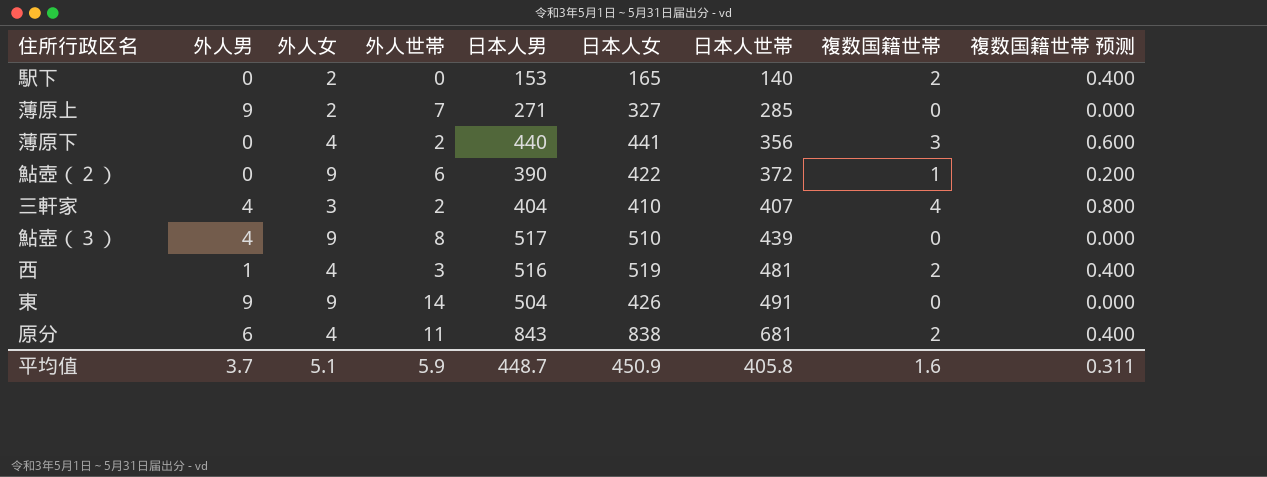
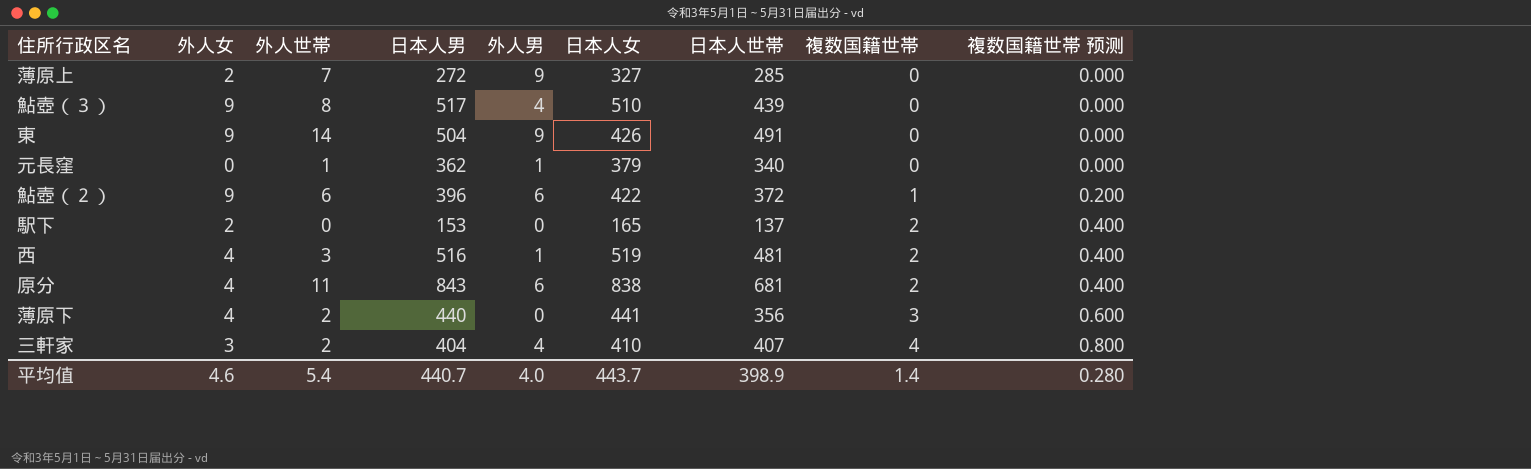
row order: 日本人世帯 ascending -> 複数国籍世帯 ascending
column 外人男 | position: 2 -> 5
薄原上 | 日本人男: 271 -> 272
row 元長窪: none -> 0 | 1 | 362 | 1 | 379 | 340 | 0 | 0.000
鮎壺（２） | 日本人男: 390 -> 396
鮎壺（２） | 外人男: 0 -> 6
駅下 | 日本人世帯: 140 -> 137
平均值 | 外人女: 5.1 -> 4.6
平均值 | 外人世帯: 5.9 -> 5.4
平均值 | 日本人男: 448.7 -> 440.7
平均值 | 外人男: 3.7 -> 4.0
平均值 | 日本人女: 450.9 -> 443.7
平均值 | 日本人世帯: 405.8 -> 398.9
平均值 | 複数国籍世帯: 1.6 -> 1.4
平均值 | 複数国籍世帯 预测: 0.311 -> 0.280

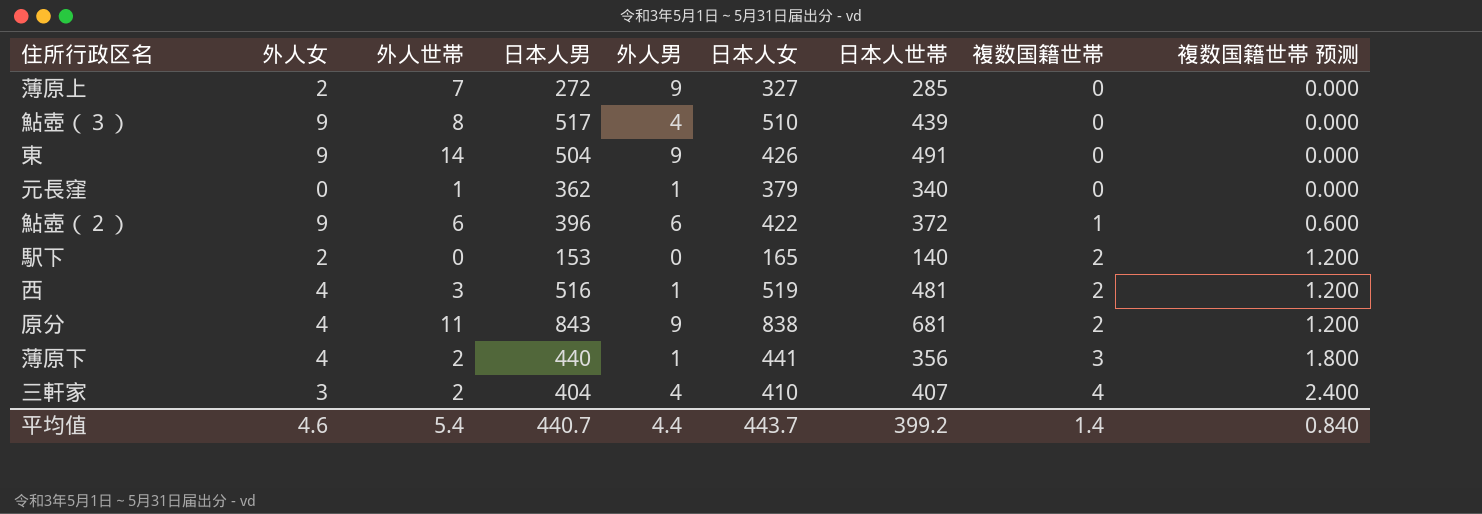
column 複数国籍世帯 预测 | formula: [複数国籍世帯] * 0.2 -> [複数国籍世帯] * 0.6
駅下 | 日本人世帯: 137 -> 140
原分 | 外人男: 6 -> 9
薄原下 | 外人男: 0 -> 1
平均值 | 外人男: 4.0 -> 4.4
平均值 | 日本人世帯: 398.9 -> 399.2
平均值 | 複数国籍世帯 预测: 0.280 -> 0.840

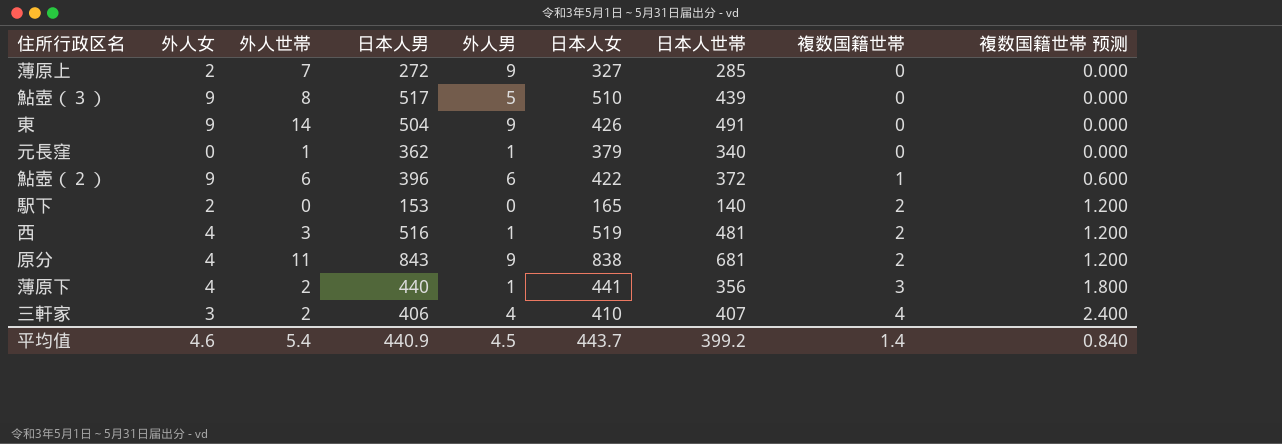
鮎壺（３） | 外人男: 4 -> 5
三軒家 | 日本人男: 404 -> 406
平均值 | 日本人男: 440.7 -> 440.9
平均值 | 外人男: 4.4 -> 4.5

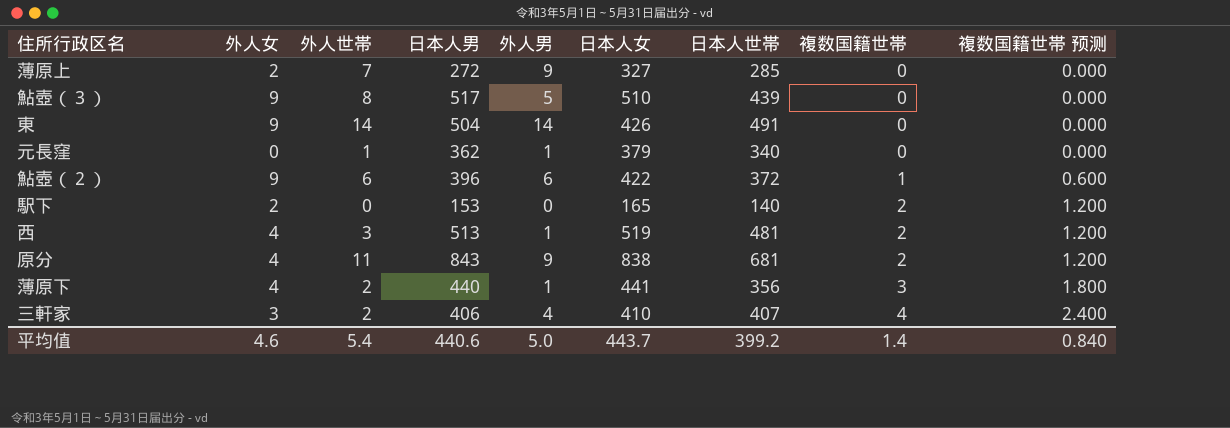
東 | 外人男: 9 -> 14
西 | 日本人男: 516 -> 513
平均值 | 日本人男: 440.9 -> 440.6
平均值 | 外人男: 4.5 -> 5.0

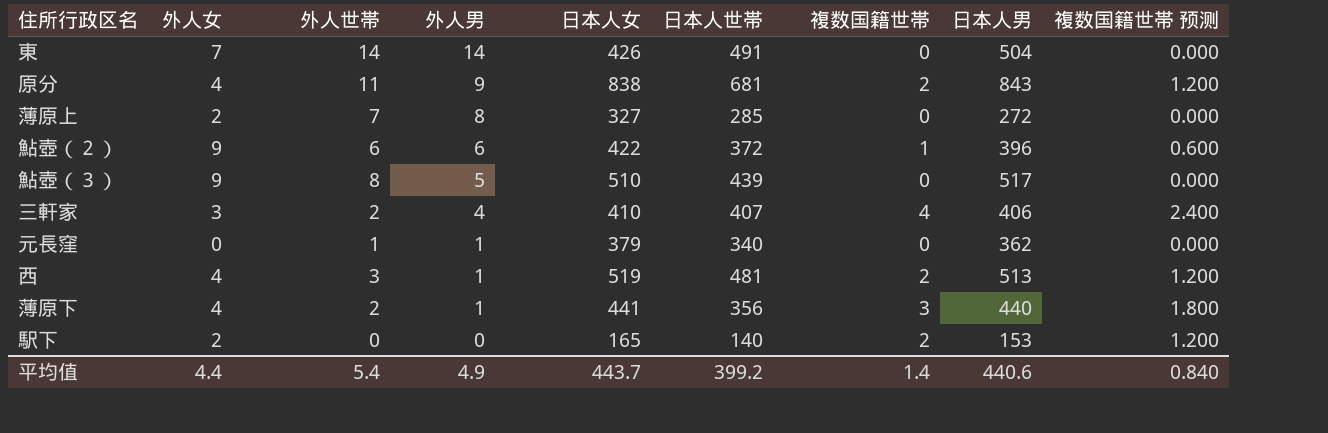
row order: 複数国籍世帯 ascending -> 外人男 descending
column 日本人男 | position: 4 -> 8
東 | 外人女: 9 -> 7
薄原上 | 外人男: 9 -> 8
平均值 | 外人女: 4.6 -> 4.4
平均值 | 外人男: 5.0 -> 4.9

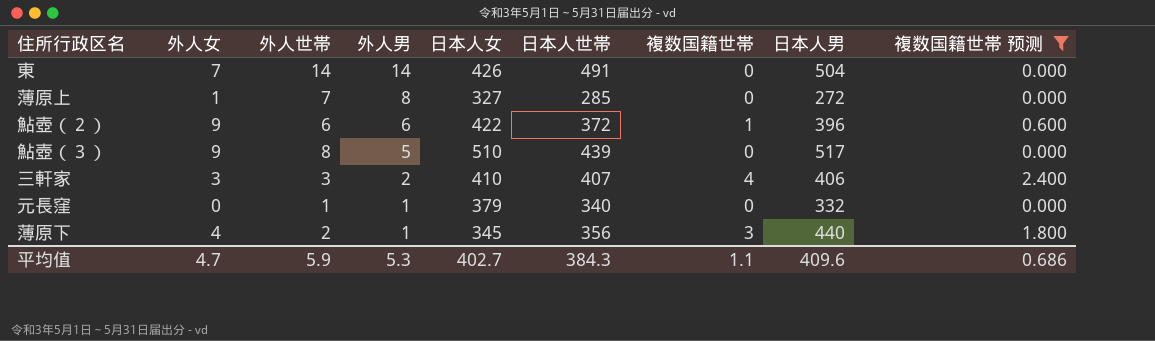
filter: none -> 複数国籍世帯 预测 != 1.200
薄原上 | 外人女: 2 -> 1
三軒家 | 外人世帯: 2 -> 3
三軒家 | 外人男: 4 -> 2
元長窪 | 日本人男: 362 -> 332
薄原下 | 日本人女: 441 -> 345
平均值 | 外人女: 4.4 -> 4.7
平均值 | 外人世帯: 5.4 -> 5.9
平均值 | 外人男: 4.9 -> 5.3
平均值 | 日本人女: 443.7 -> 402.7
平均值 | 日本人世帯: 399.2 -> 384.3
平均值 | 複数国籍世帯: 1.4 -> 1.1
平均值 | 日本人男: 440.6 -> 409.6
平均值 | 複数国籍世帯 预测: 0.840 -> 0.686

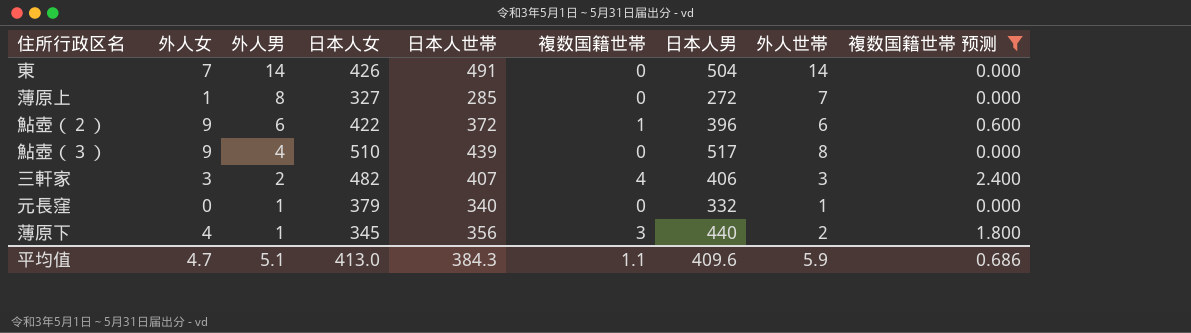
column 外人世帯 | position: 3 -> 8
鮎壺（３） | 外人男: 5 -> 4
三軒家 | 日本人女: 410 -> 482
平均值 | 外人男: 5.3 -> 5.1
平均值 | 日本人女: 402.7 -> 413.0

